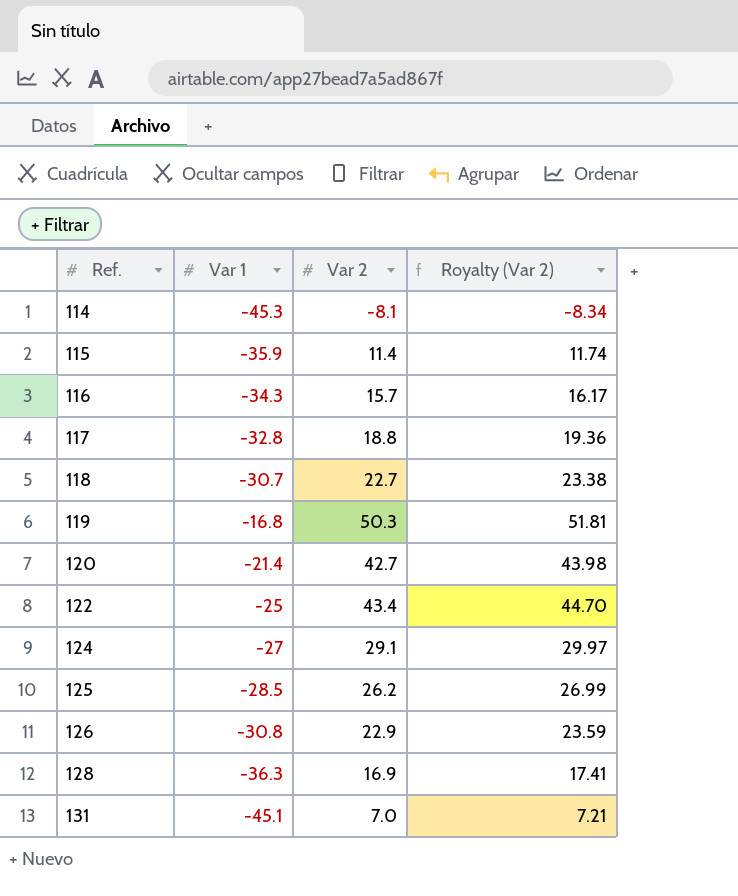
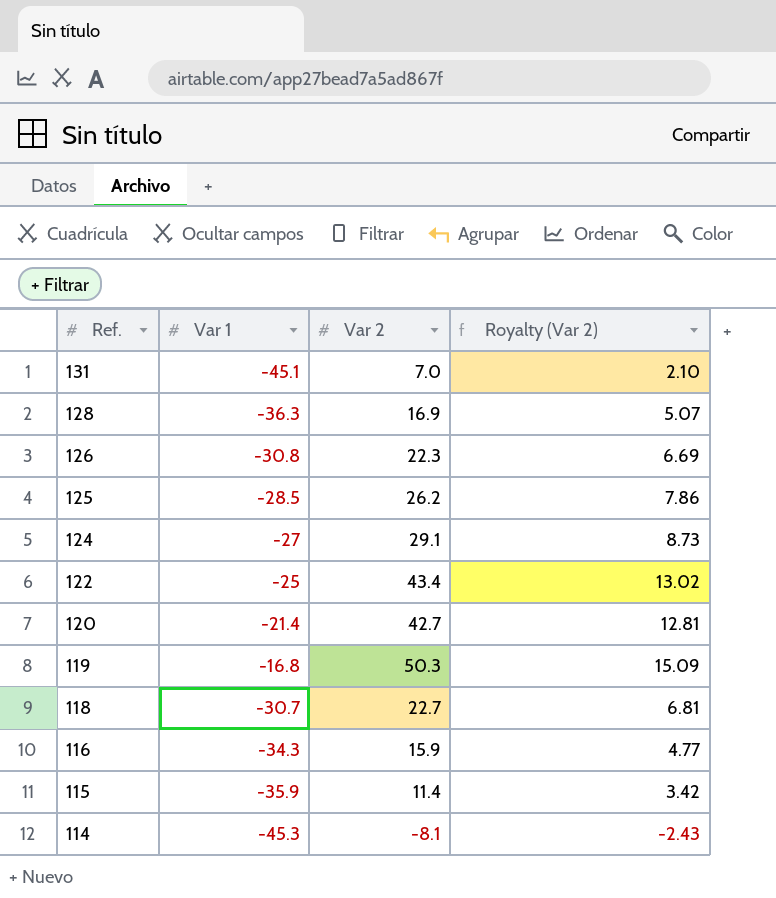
row order: Ref. ascending -> Ref. descending
column Royalty (Var 2) | formula: [Var 2] * 1.03 -> [Var 2] * 0.3
row 117: -32.8 | 18.8 | 19.36 -> none
126 | Var 2: 22.9 -> 22.3
116 | Var 2: 15.7 -> 15.9

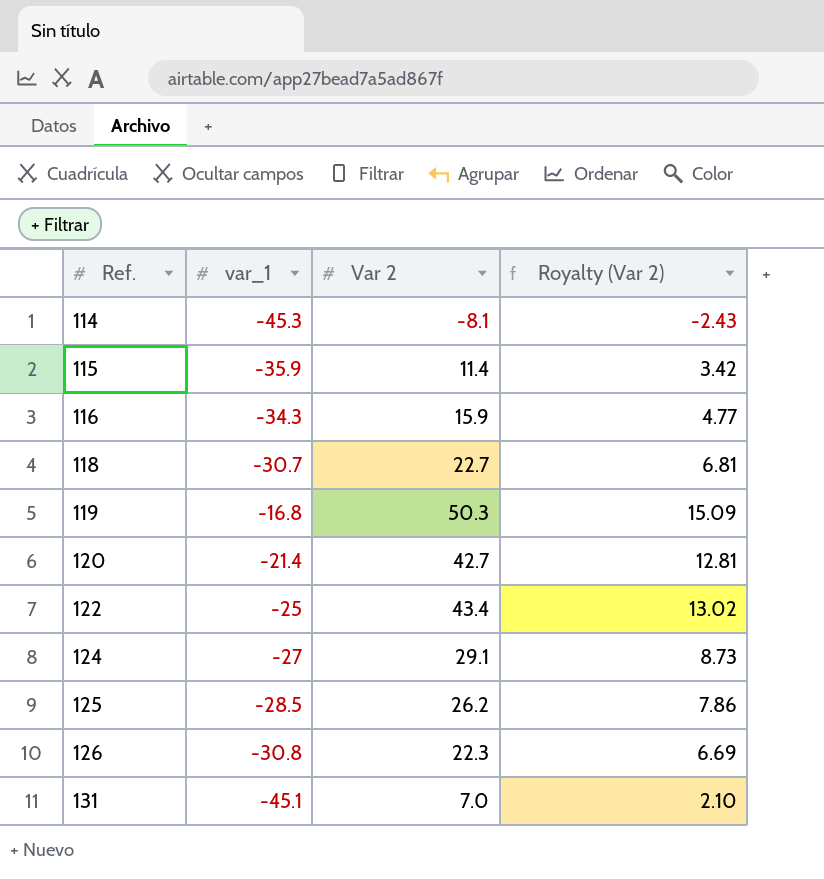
row order: Ref. descending -> Ref. ascending
column name: Var 1 -> var_1
row 128: -36.3 | 16.9 | 5.07 -> none

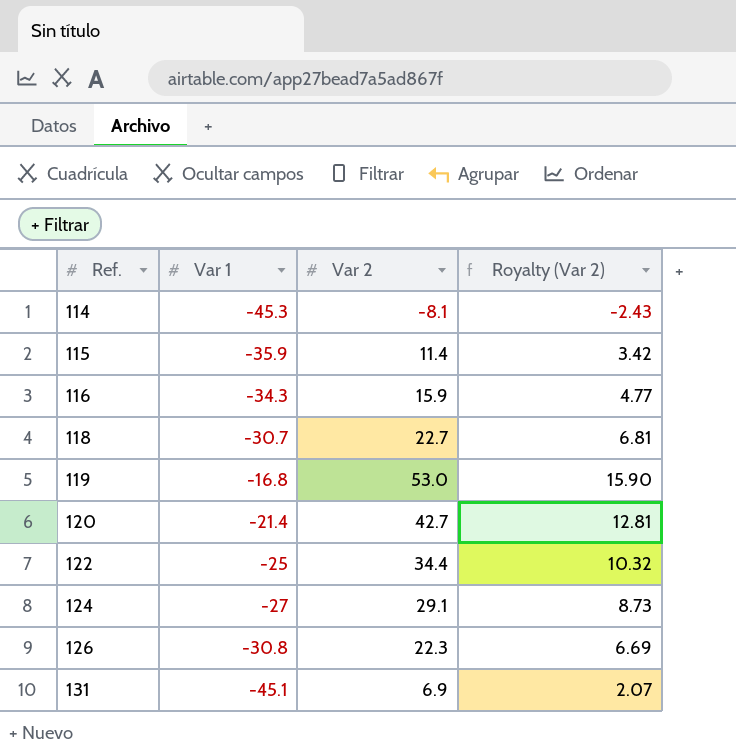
column name: var_1 -> Var 1
row 125: -28.5 | 26.2 | 7.86 -> none
119 | Var 2: 50.3 -> 53.0
119 | Royalty (Var 2): 15.09 -> 15.90
122 | Var 2: 43.4 -> 34.4
122 | Royalty (Var 2): 13.02 -> 10.32
131 | Var 2: 7.0 -> 6.9
131 | Royalty (Var 2): 2.10 -> 2.07

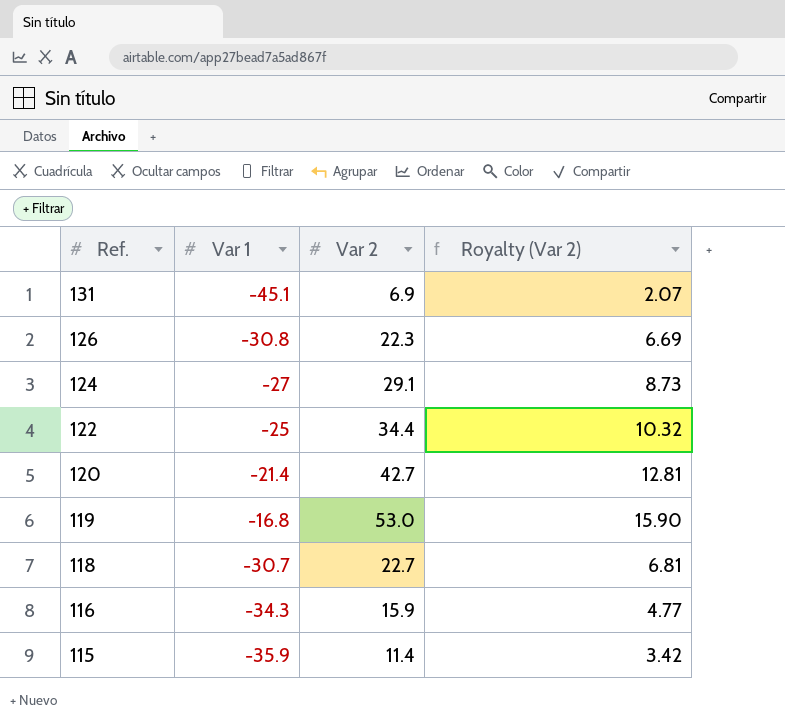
row order: Ref. ascending -> Ref. descending
row 114: -45.3 | -8.1 | -2.43 -> none

